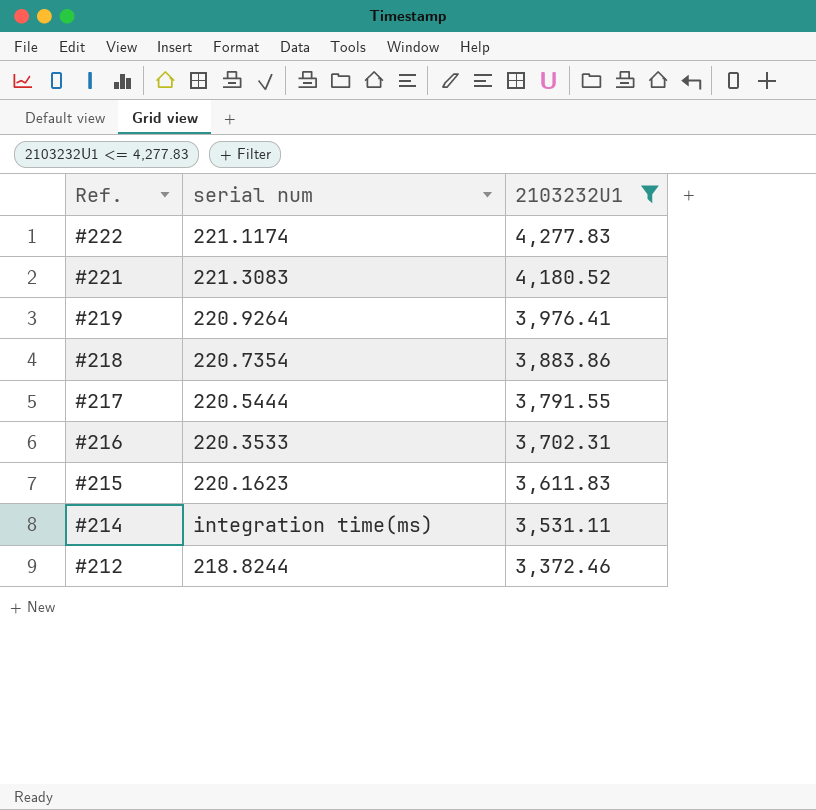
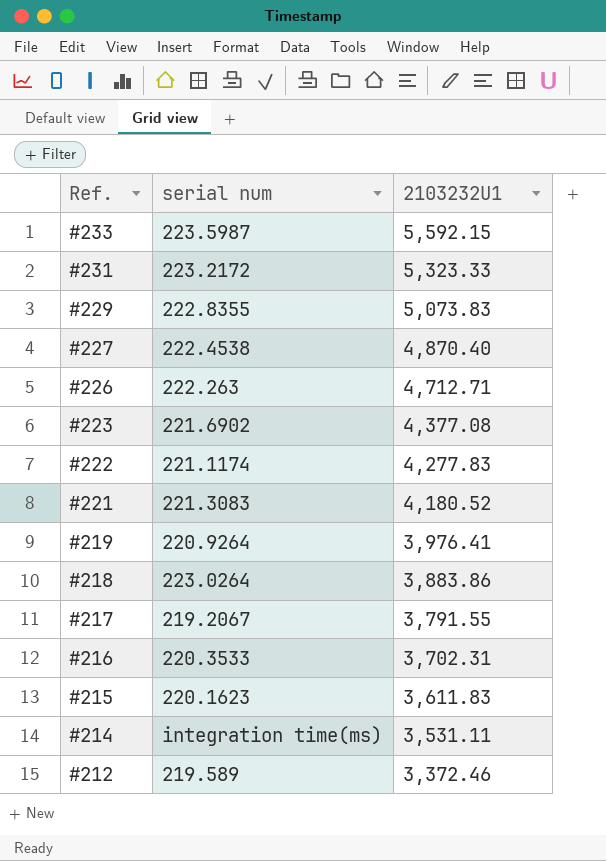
filter: 2103232U1 <= 4,277.83 -> none
#218 | serial num: 220.7354 -> 223.0264
#217 | serial num: 220.5444 -> 219.2067
#212 | serial num: 218.8244 -> 219.589

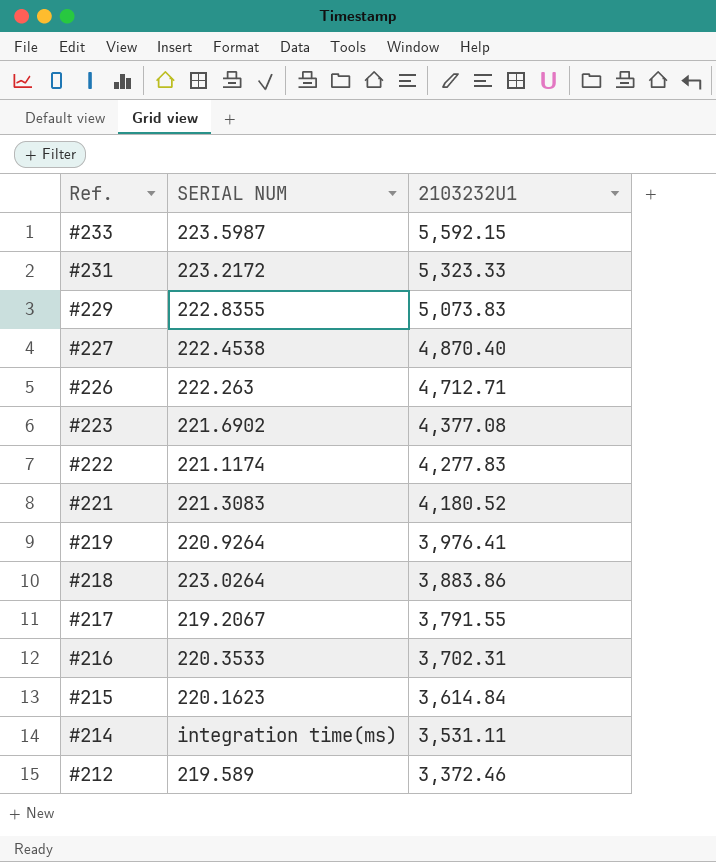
column name: serial num -> SERIAL NUM
#215 | 2103232U1: 3,611.83 -> 3,614.84

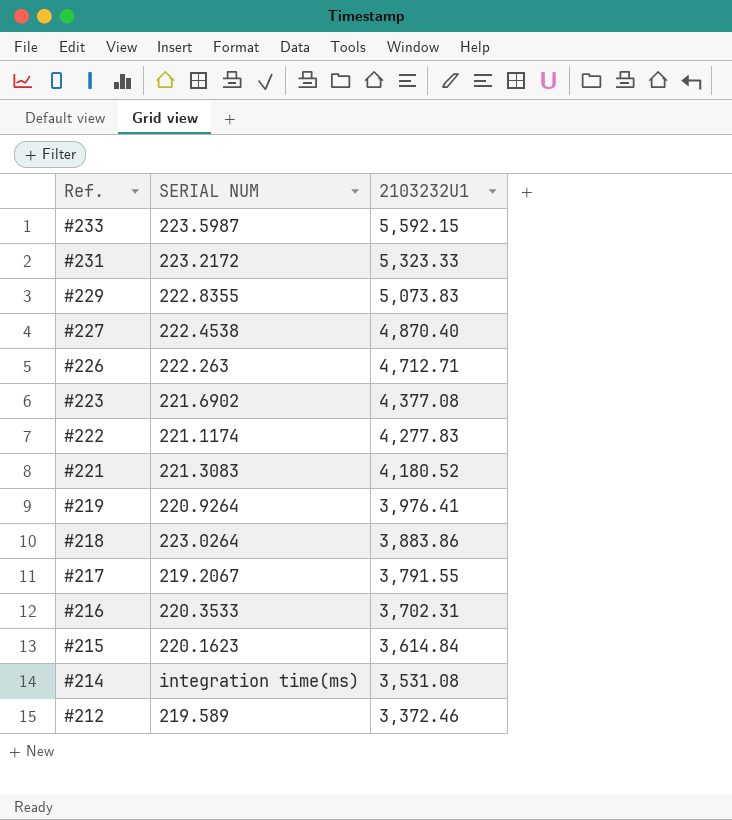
#214 | 2103232U1: 3,531.11 -> 3,531.08

